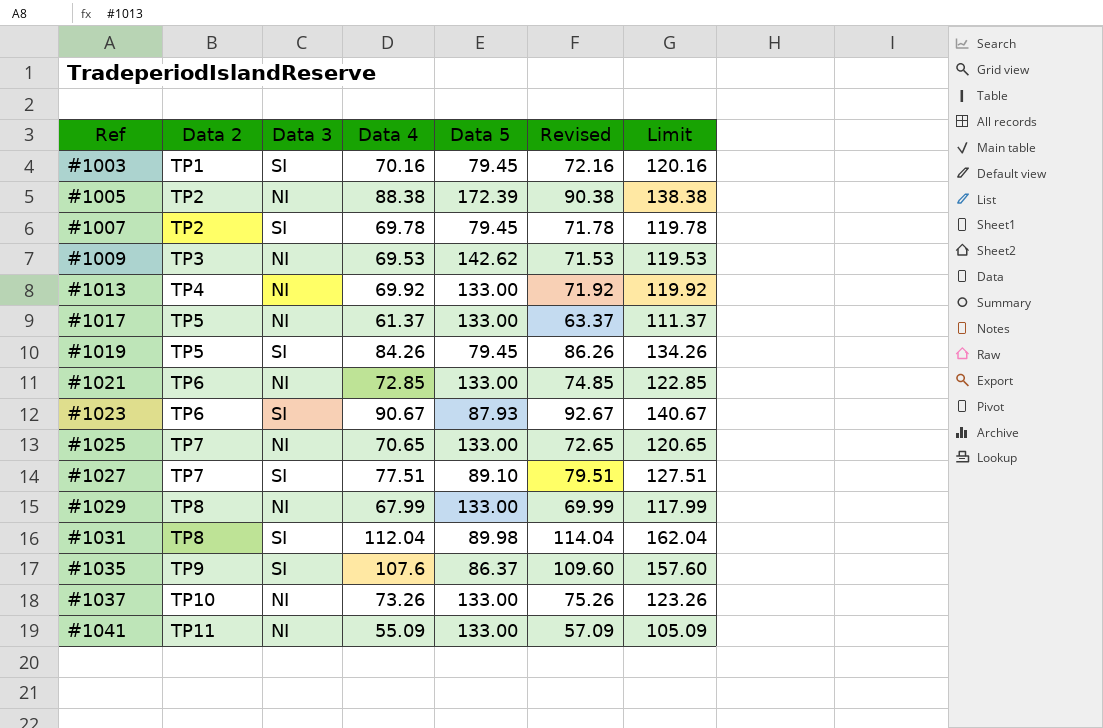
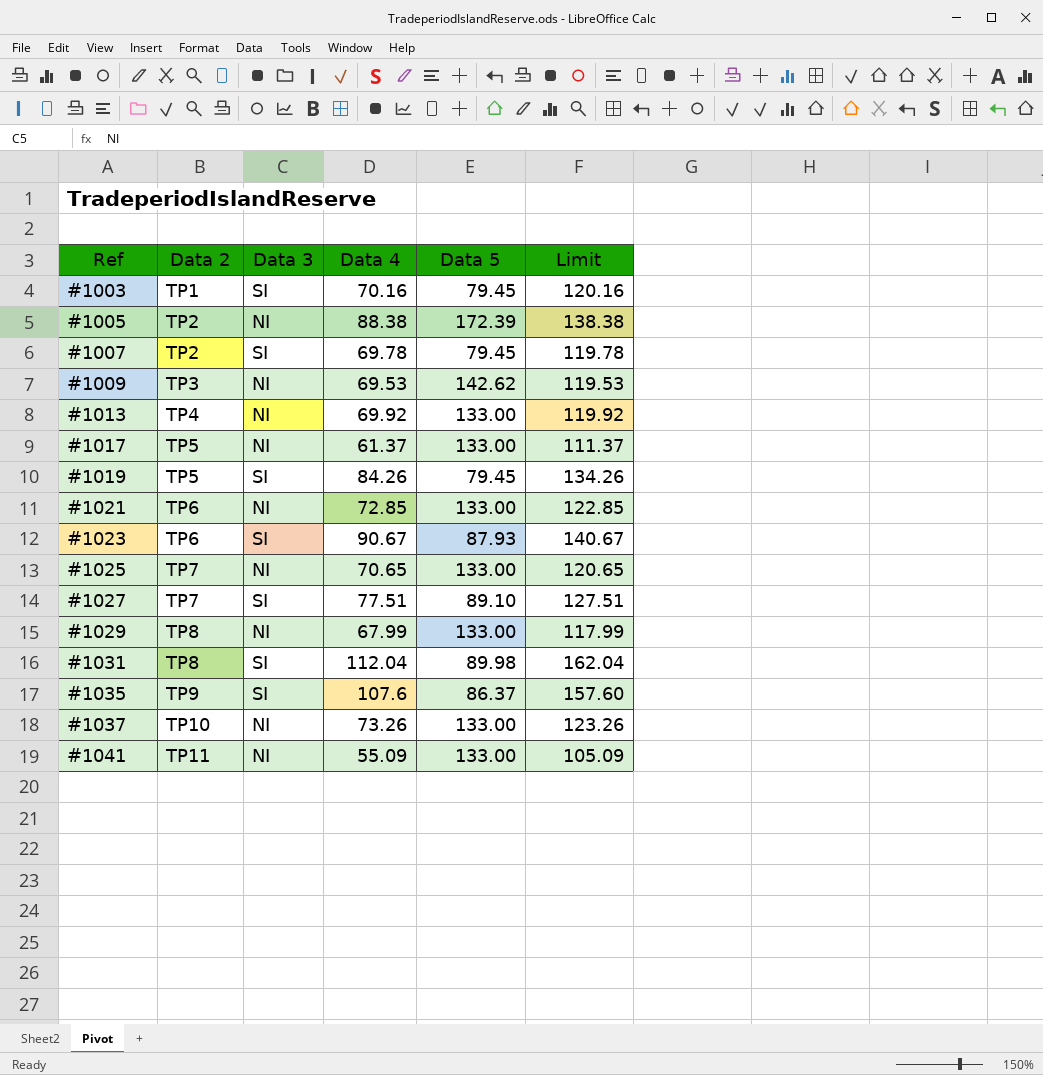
column Revised | formula: [Data 4] + 2 -> none

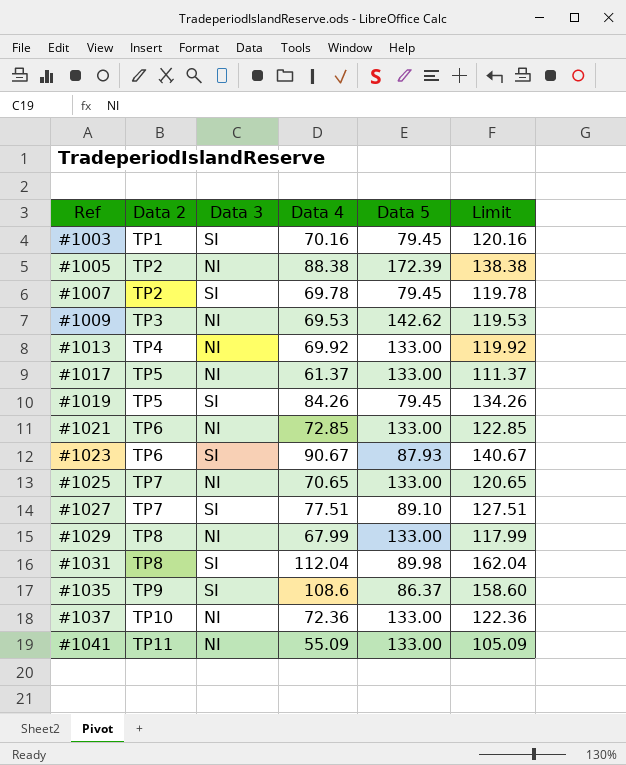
#1035 | Data 4: 107.6 -> 108.6
#1035 | Limit: 157.60 -> 158.60
#1037 | Data 4: 73.26 -> 72.36
#1037 | Limit: 123.26 -> 122.36

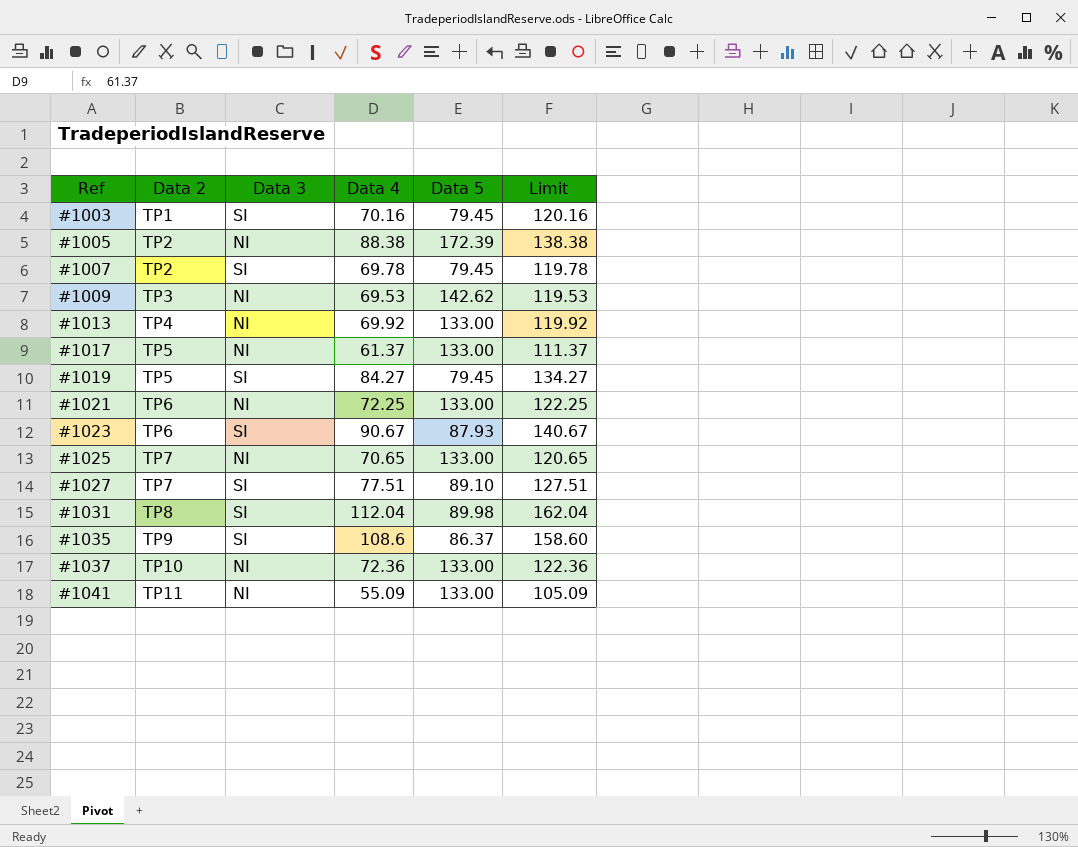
row #1029: TP8 | NI | 67.99 | 133.00 | 117.99 -> none
#1019 | Data 4: 84.26 -> 84.27
#1019 | Limit: 134.26 -> 134.27
#1021 | Data 4: 72.85 -> 72.25
#1021 | Limit: 122.85 -> 122.25

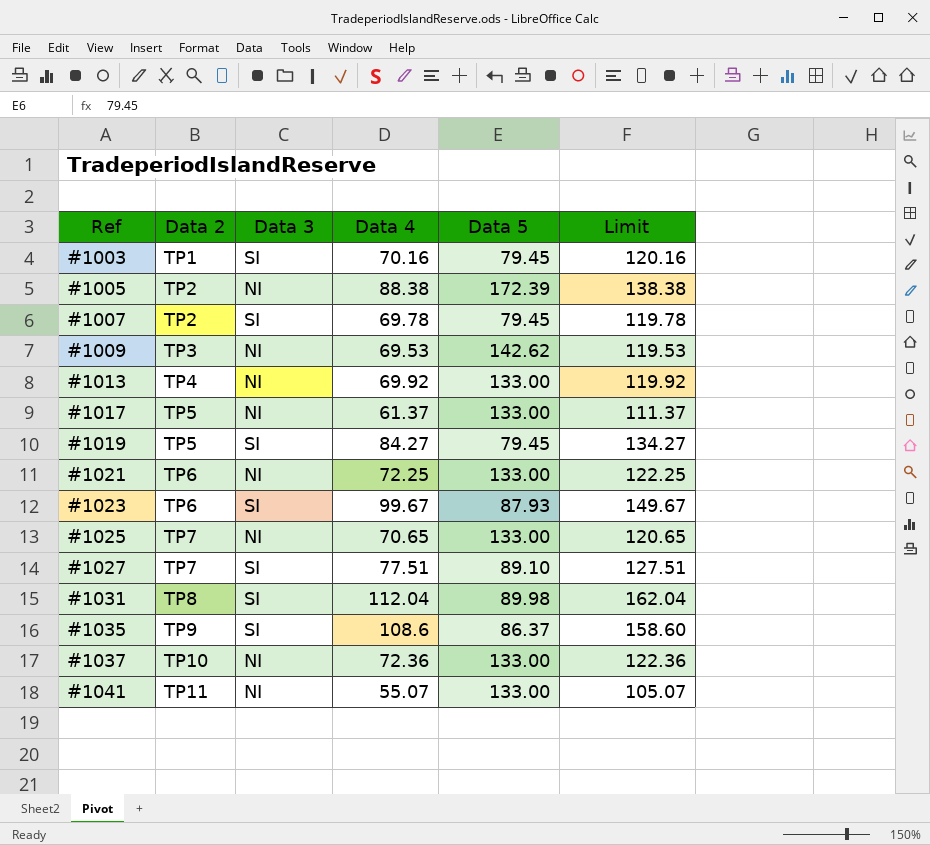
#1023 | Data 4: 90.67 -> 99.67
#1023 | Limit: 140.67 -> 149.67
#1041 | Data 4: 55.09 -> 55.07
#1041 | Limit: 105.09 -> 105.07

